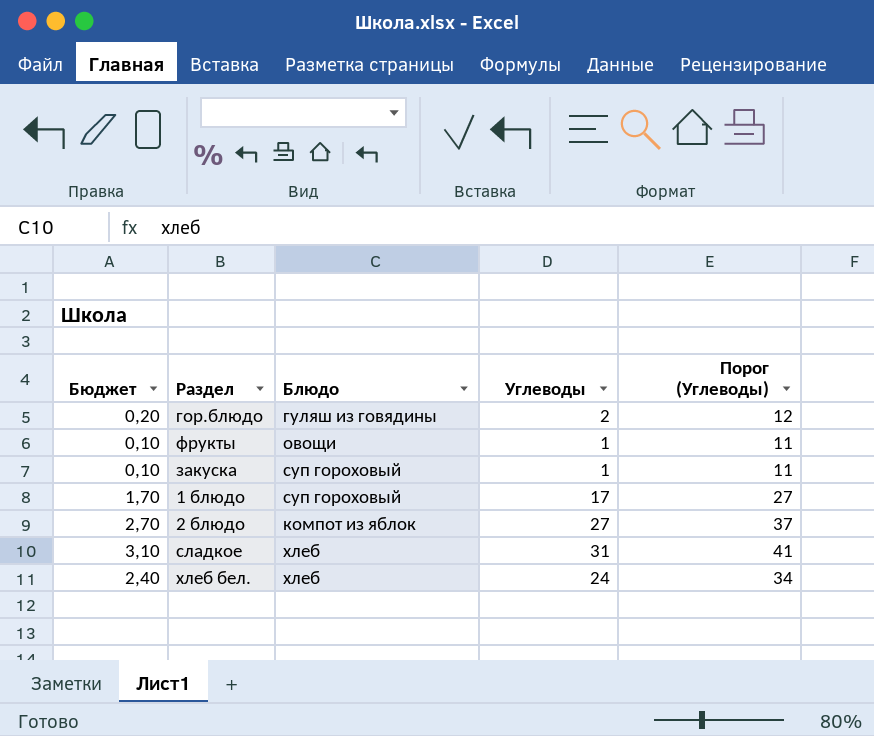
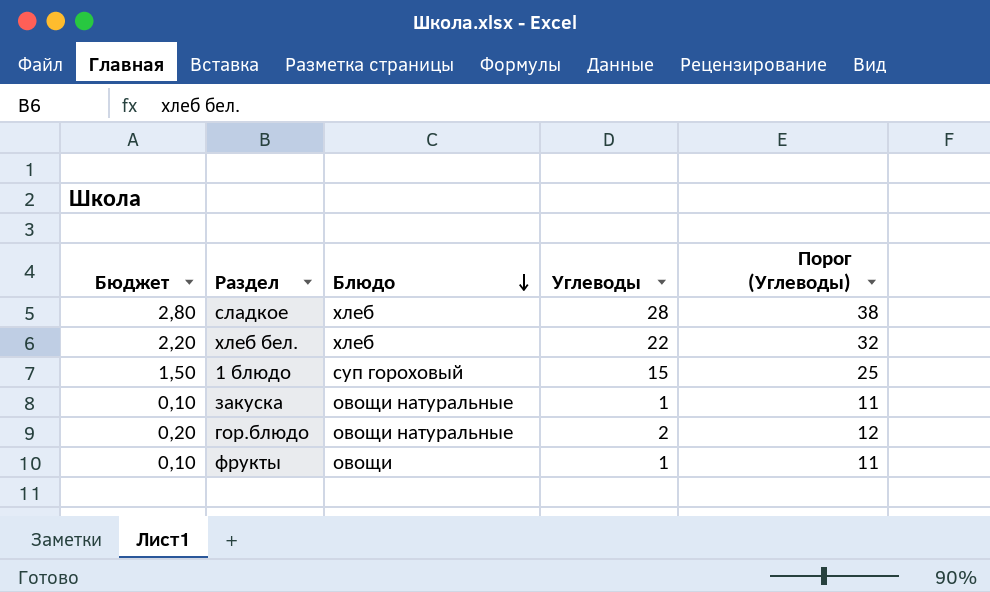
row order: none -> Блюдо descending
row 2 блюдо: 2,70 | компот из яблок | 27 | 37 -> none
сладкое | Бюджет: 3,10 -> 2,80
сладкое | Углеводы: 31 -> 28
сладкое | Порог (Углеводы): 41 -> 38
хлеб бел. | Бюджет: 2,40 -> 2,20
хлеб бел. | Углеводы: 24 -> 22
хлеб бел. | Порог (Углеводы): 34 -> 32
1 блюдо | Бюджет: 1,70 -> 1,50
1 блюдо | Углеводы: 17 -> 15
1 блюдо | Порог (Углеводы): 27 -> 25
закуска | Блюдо: суп гороховый -> овощи натуральные
гор.блюдо | Блюдо: гуляш из говядины -> овощи натуральные

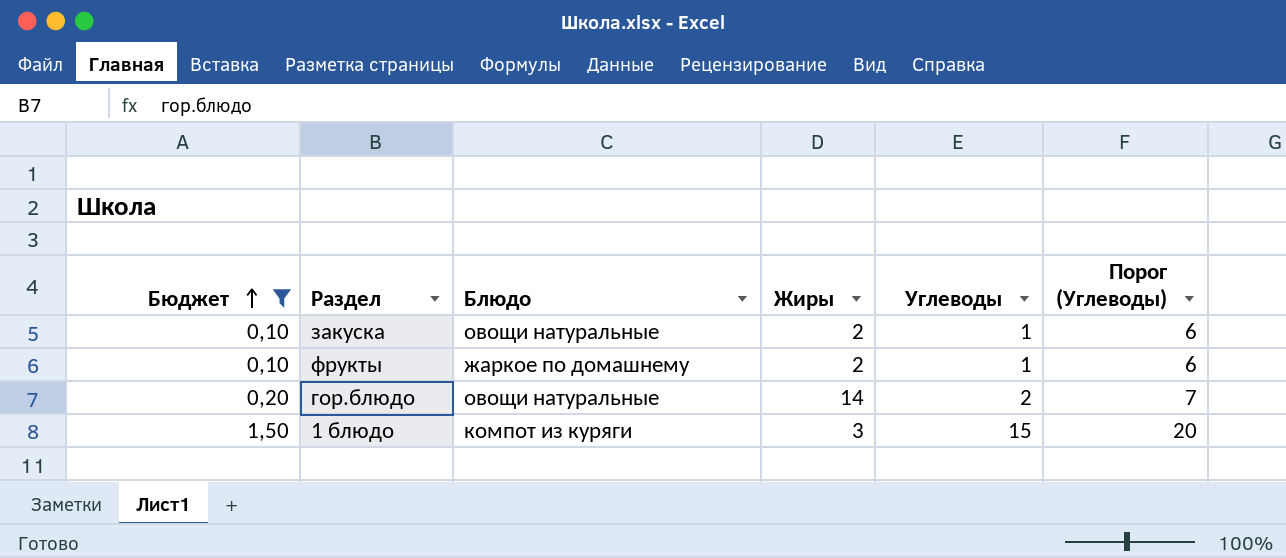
filter: none -> Бюджет <= 1,50
row order: Блюдо descending -> Бюджет ascending
column Жиры | position: none -> 4
column Порог (Углеводы) | formula: [Углеводы] + 10 -> [Углеводы] + 5
фрукты | Блюдо: овощи -> жаркое по домашнему
1 блюдо | Блюдо: суп гороховый -> компот из куряги

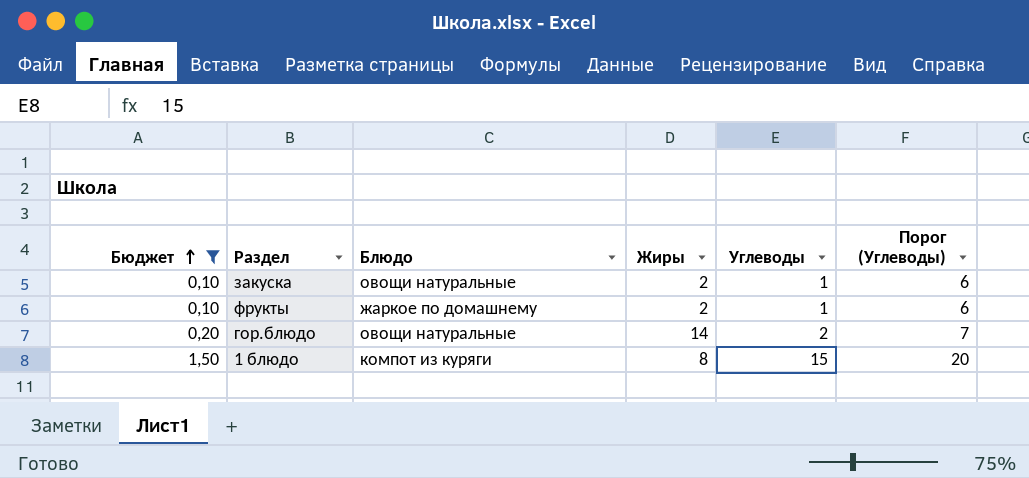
1 блюдо | Жиры: 3 -> 8

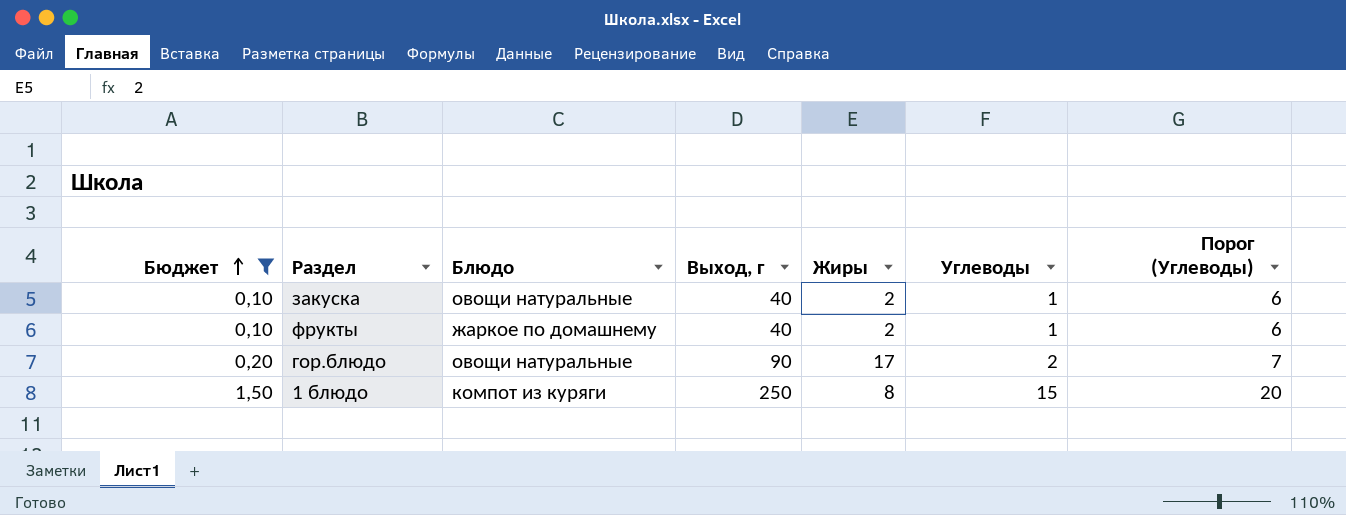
column Выход, г | position: none -> 4
гор.блюдо | Жиры: 14 -> 17

